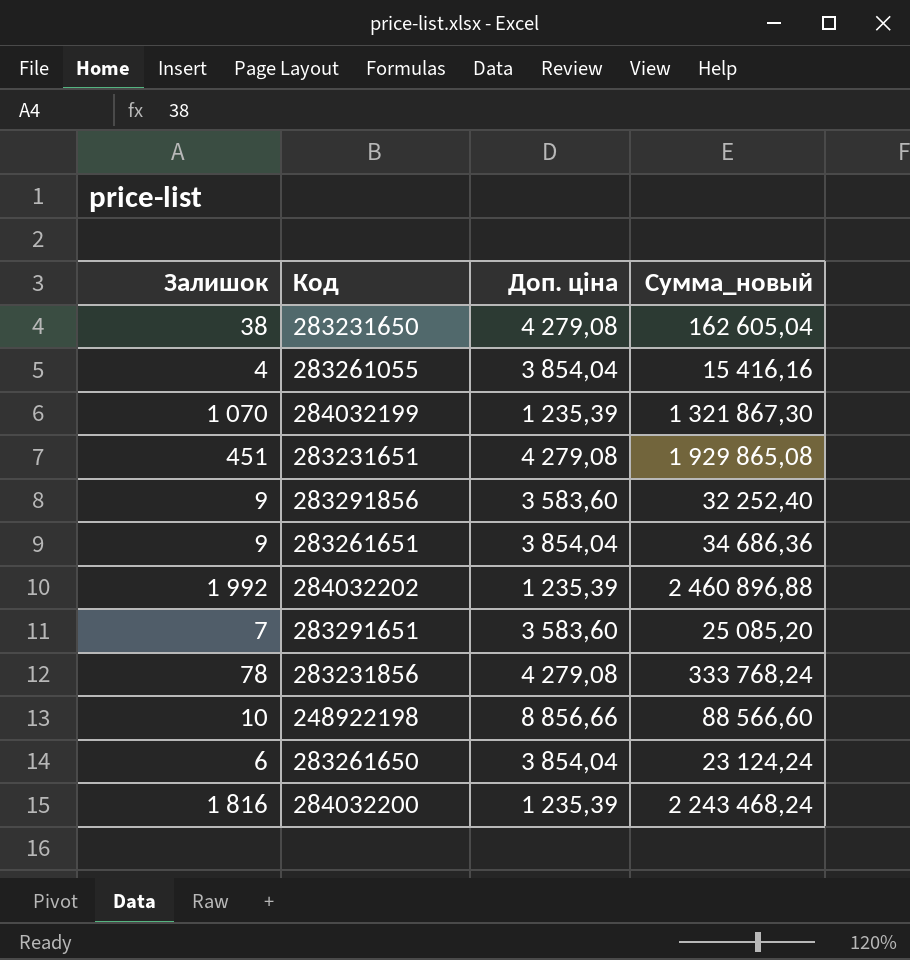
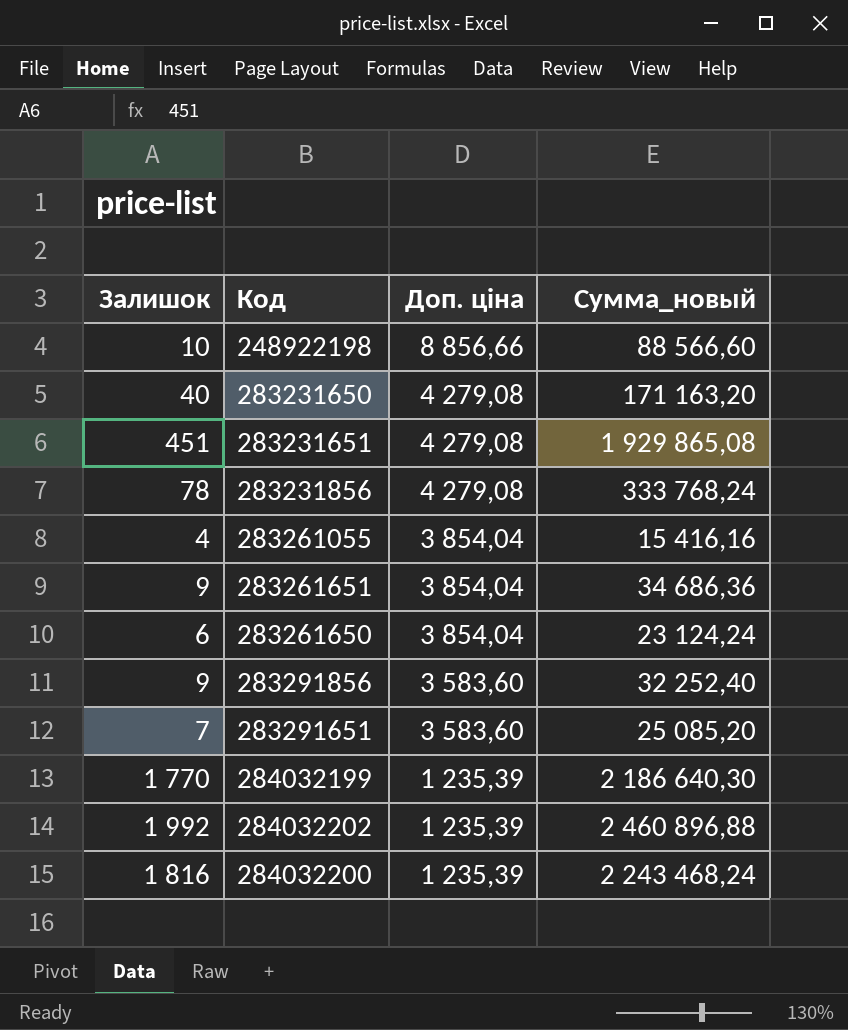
row order: none -> Доп. ціна descending
283231650 | Залишок: 38 -> 40
283231650 | Сумма_новый: 162 605,04 -> 171 163,20
284032199 | Залишок: 1 070 -> 1 770
284032199 | Сумма_новый: 1 321 867,30 -> 2 186 640,30

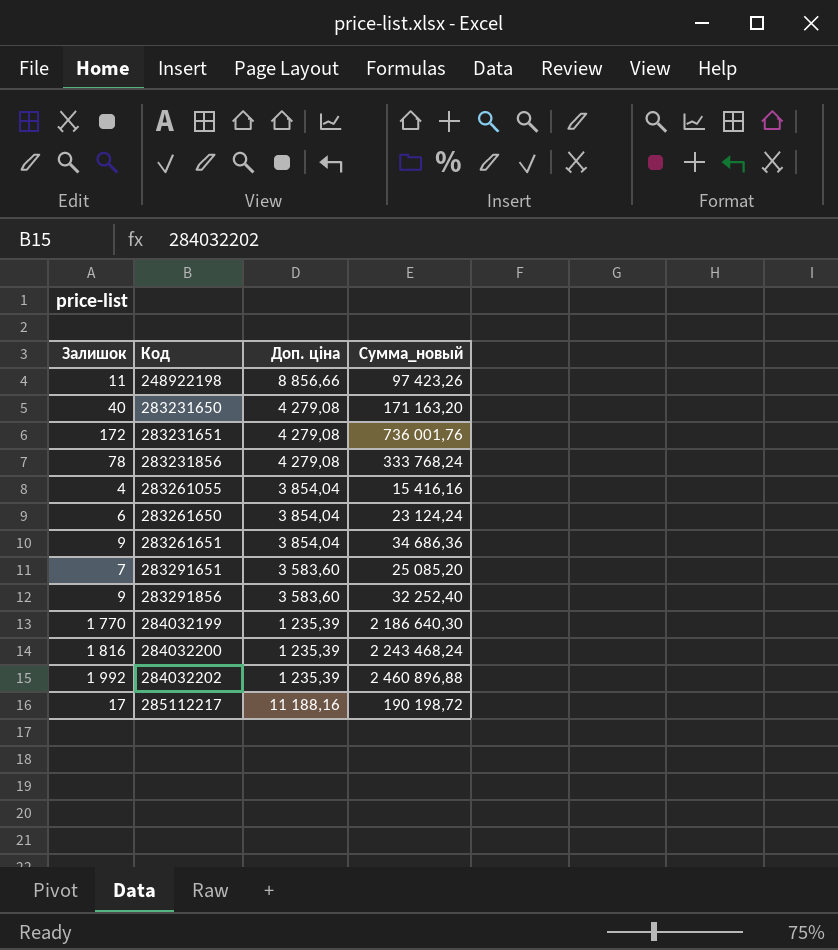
row order: Доп. ціна descending -> Код ascending
248922198 | Залишок: 10 -> 11
248922198 | Сумма_новый: 88 566,60 -> 97 423,26
283231651 | Залишок: 451 -> 172
283231651 | Сумма_новый: 1 929 865,08 -> 736 001,76
row 285112217: none -> 17 | 11 188,16 | 190 198,72

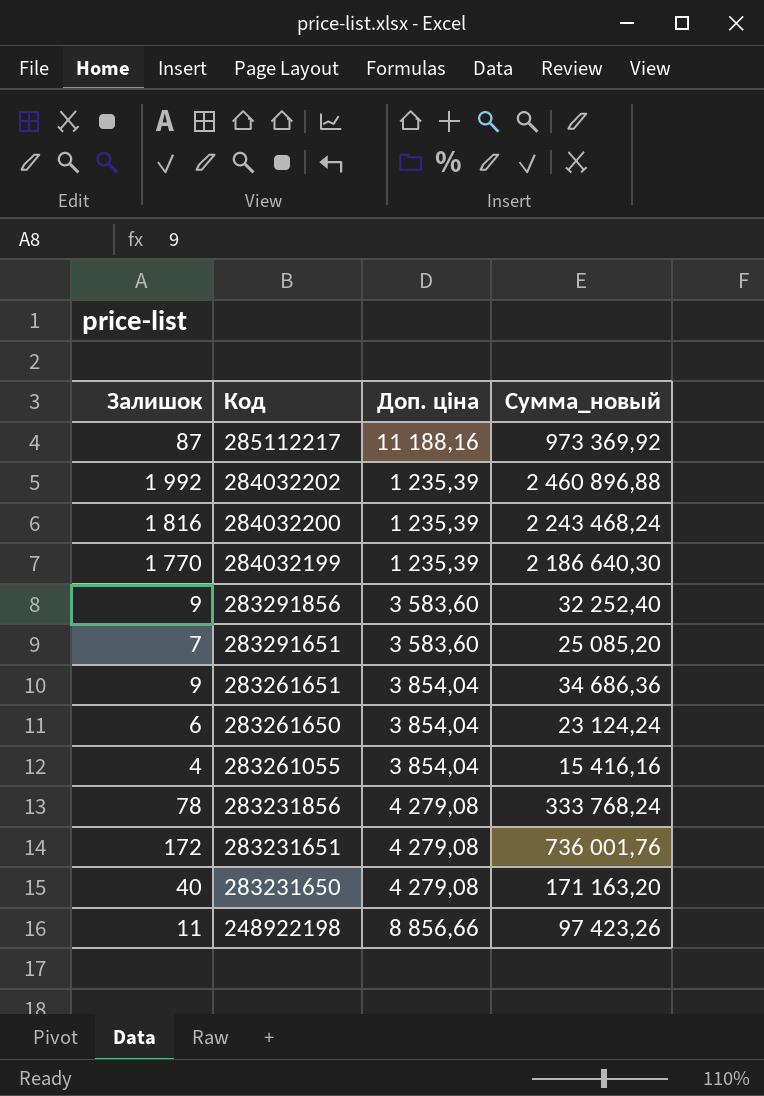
row order: Код ascending -> Код descending
285112217 | Залишок: 17 -> 87
285112217 | Сумма_новый: 190 198,72 -> 973 369,92

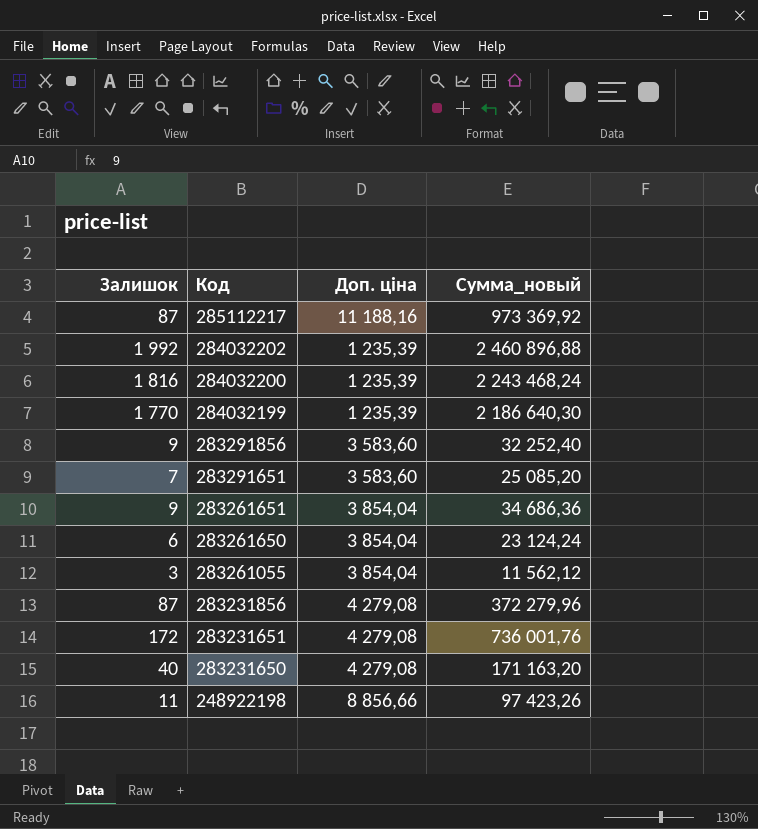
283261055 | Залишок: 4 -> 3
283261055 | Сумма_новый: 15 416,16 -> 11 562,12
283231856 | Залишок: 78 -> 87
283231856 | Сумма_новый: 333 768,24 -> 372 279,96

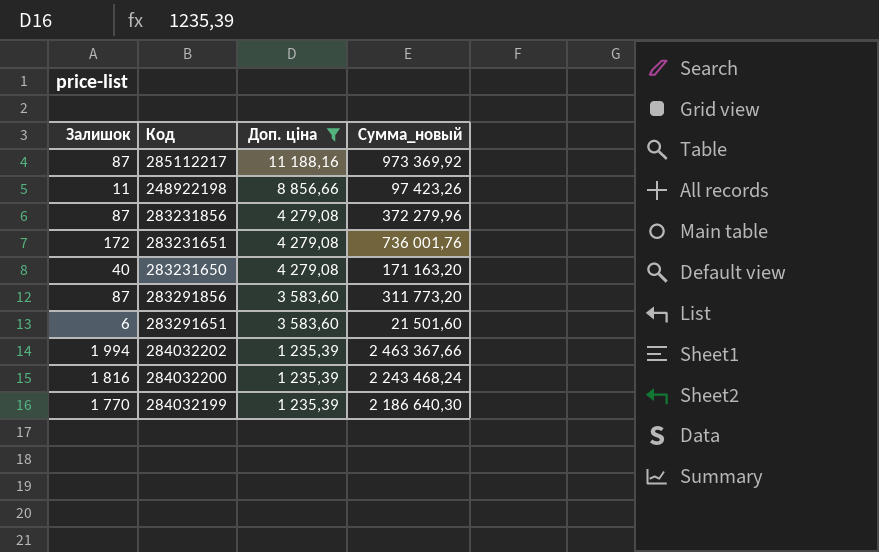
filter: none -> Доп. ціна != 3 854,04
row order: Код descending -> Доп. ціна descending
283291856 | Залишок: 9 -> 87
283291856 | Сумма_новый: 32 252,40 -> 311 773,20
283291651 | Залишок: 7 -> 6
283291651 | Сумма_новый: 25 085,20 -> 21 501,60
284032202 | Залишок: 1 992 -> 1 994
284032202 | Сумма_новый: 2 460 896,88 -> 2 463 367,66

